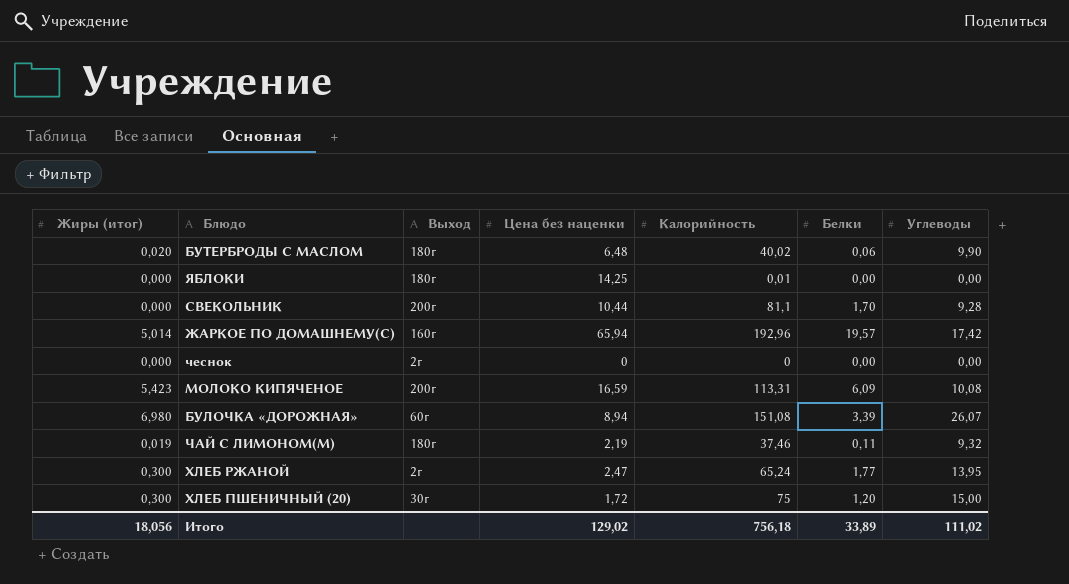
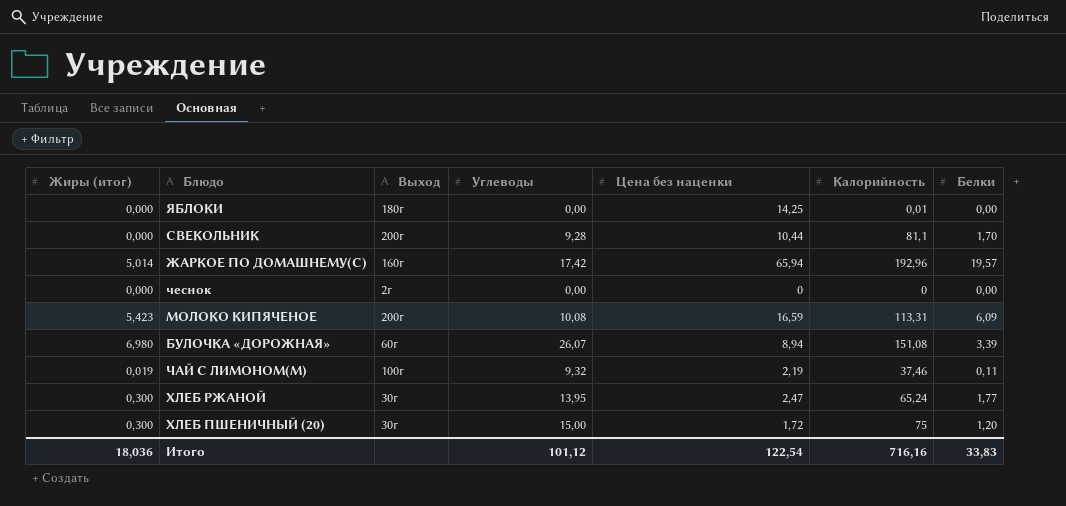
column Углеводы | position: 7 -> 4
row БУТЕРБРОДЫ С МАСЛОМ: 0,020 | 180г | 6,48 | 40,02 | 0,06 | 9,90 -> none
ЧАЙ С ЛИМОНОМ(М) | Выход: 180г -> 100г
ХЛЕБ РЖАНОЙ | Выход: 2г -> 30г
Итого | Жиры (итог): 18,056 -> 18,036
Итого | Углеводы: 111,02 -> 101,12
Итого | Цена без наценки: 129,02 -> 122,54
Итого | Калорийность: 756,18 -> 716,16
Итого | Белки: 33,89 -> 33,83

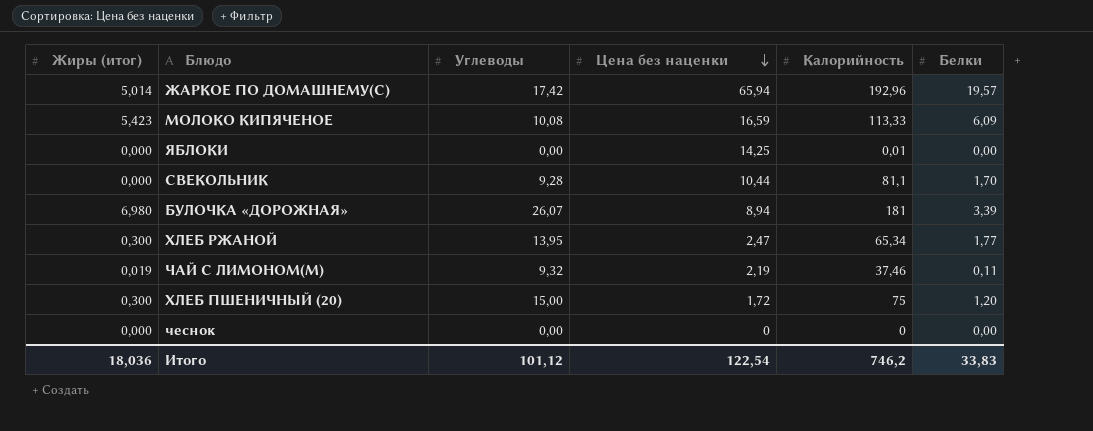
row order: none -> Цена без наценки descending
column Выход | position: 3 -> none
МОЛОКО КИПЯЧЕНОЕ | Калорийность: 113,31 -> 113,33
БУЛОЧКА «ДОРОЖНАЯ» | Калорийность: 151,08 -> 181
ХЛЕБ РЖАНОЙ | Калорийность: 65,24 -> 65,34
Итого | Калорийность: 716,16 -> 746,2

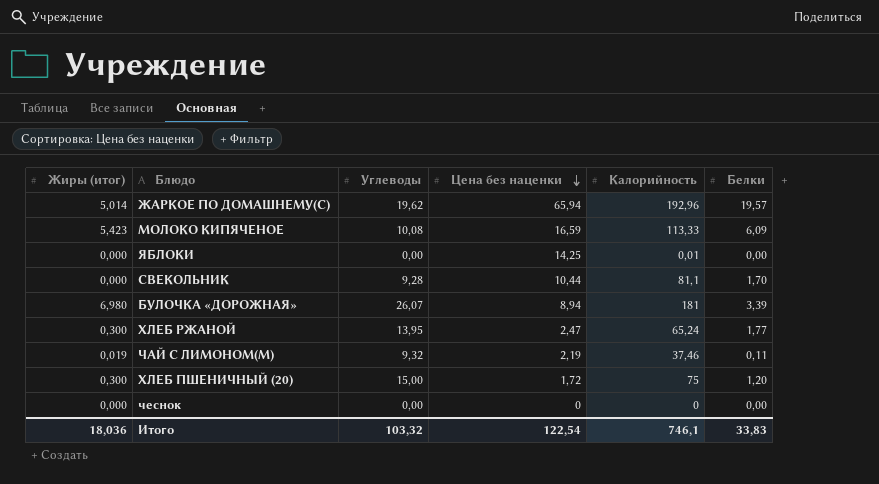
ЖАРКОЕ ПО ДОМАШНЕМУ(С) | Углеводы: 17,42 -> 19,62
ХЛЕБ РЖАНОЙ | Калорийность: 65,34 -> 65,24
Итого | Углеводы: 101,12 -> 103,32
Итого | Калорийность: 746,2 -> 746,1

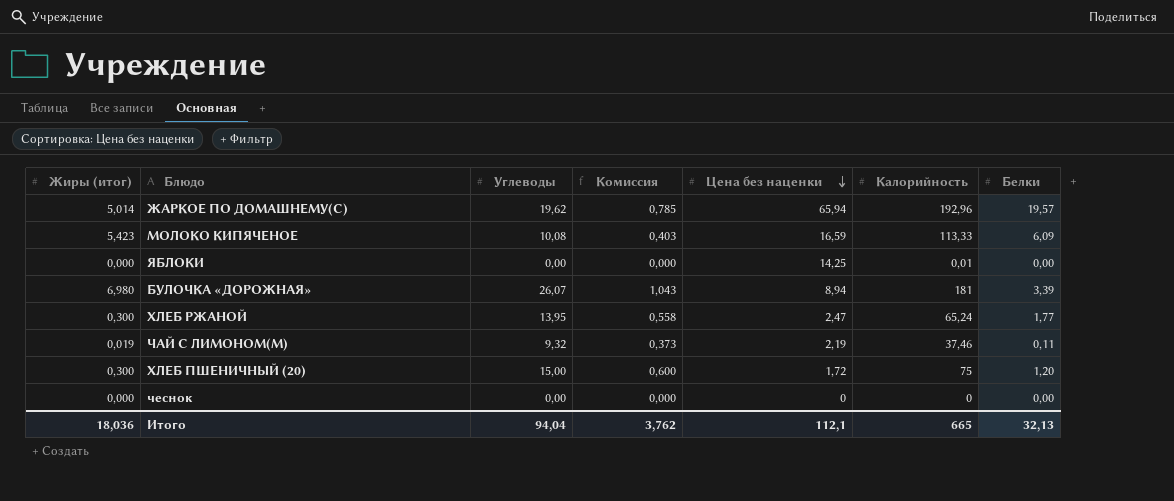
column Комиссия | formula: none -> [Углеводы] * 0,04
row СВЕКОЛЬНИК: 0,000 | 9,28 | 10,44 | 81,1 | 1,70 -> none
Итого | Углеводы: 103,32 -> 94,04
Итого | Цена без наценки: 122,54 -> 112,1
Итого | Калорийность: 746,1 -> 665
Итого | Белки: 33,83 -> 32,13

